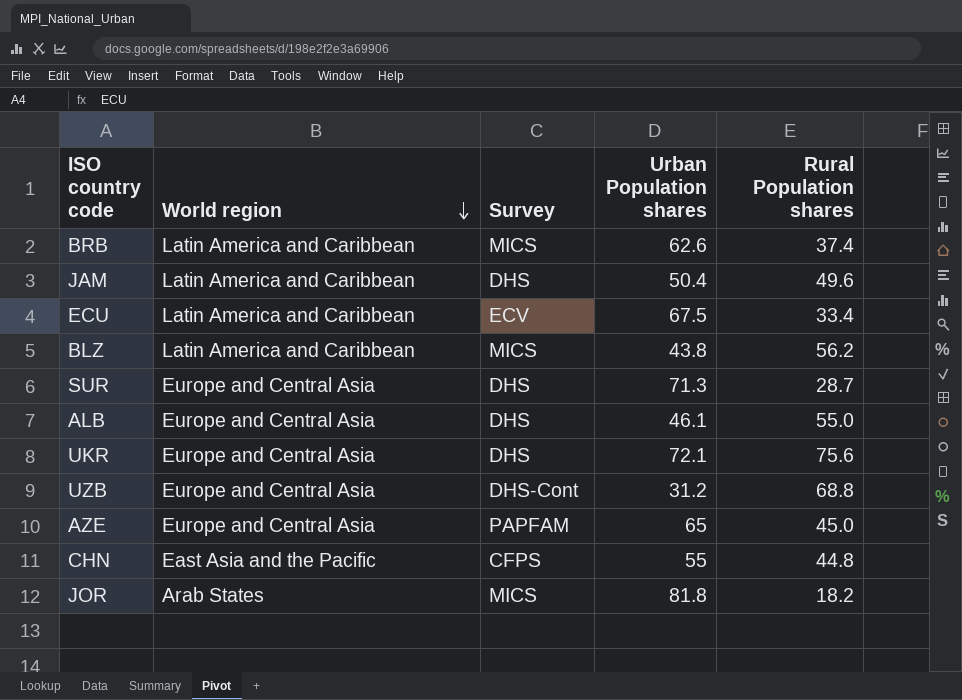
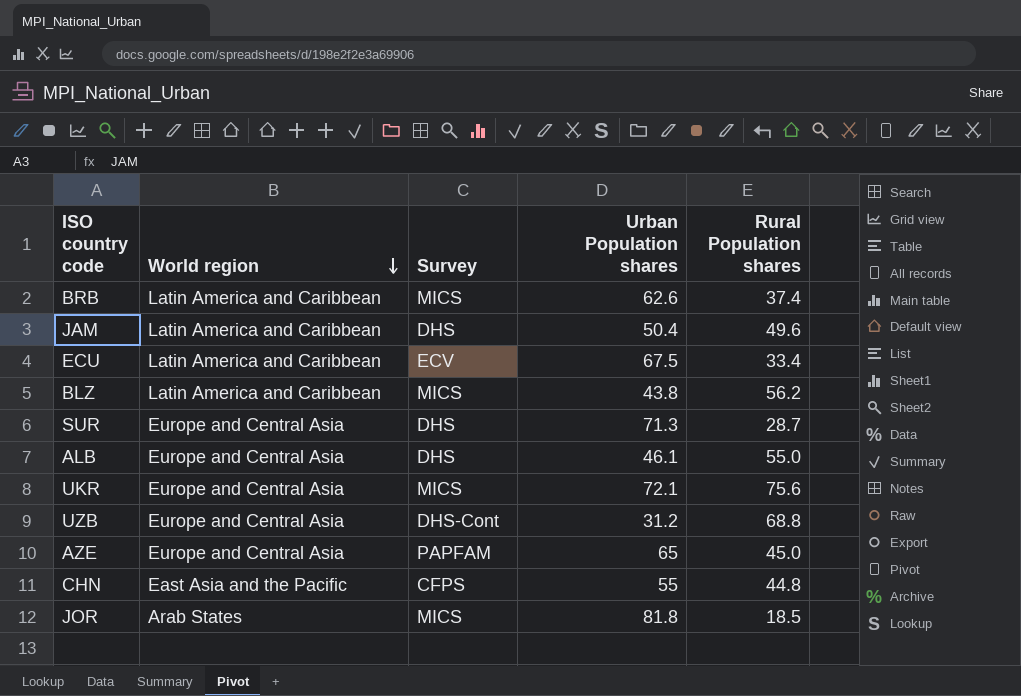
UKR | Survey: DHS -> MICS
JOR | Rural Population shares: 18.2 -> 18.5

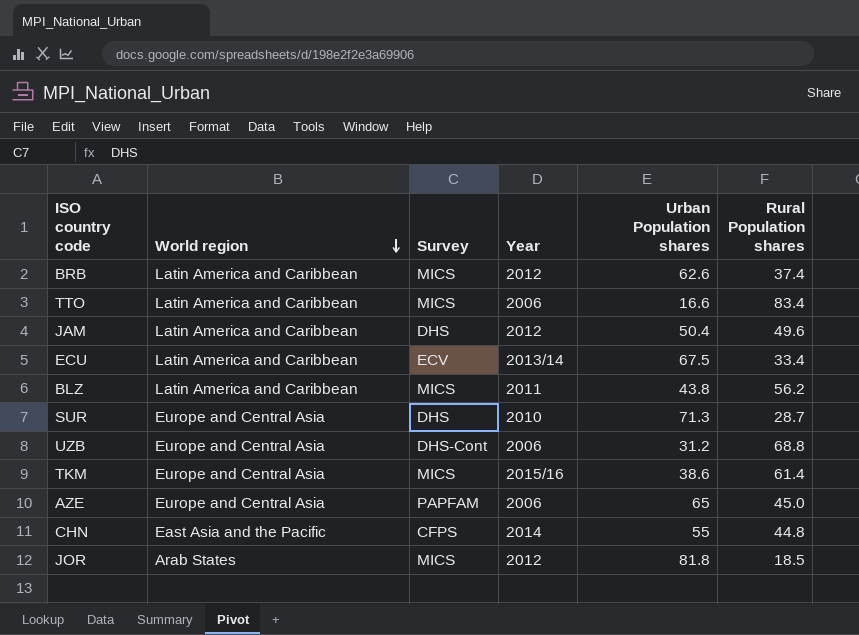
column Year | position: none -> 4
row ALB: Europe and Central Asia | DHS | 46.1 | 55.0 -> none
row UKR: Europe and Central Asia | MICS | 72.1 | 75.6 -> none
row TTO: none -> Latin America and Caribbean | MICS | 2006 | 16.6 | 83.4
row TKM: none -> Europe and Central Asia | MICS | 2015/16 | 38.6 | 61.4

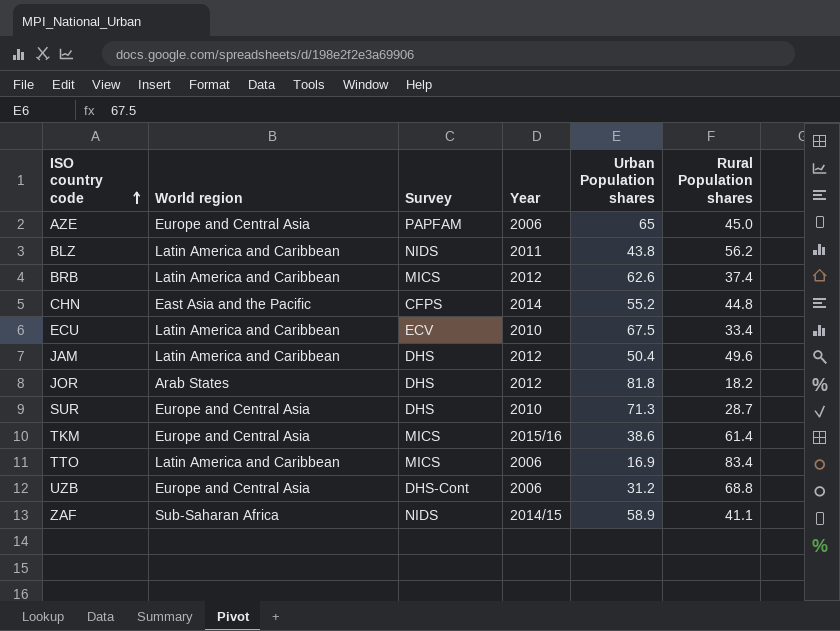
row order: World region descending -> ISO country code ascending
BLZ | Survey: MICS -> NIDS
CHN | Urban Population shares: 55 -> 55.2
ECU | Year: 2013/14 -> 2010
JOR | Survey: MICS -> DHS
JOR | Rural Population shares: 18.5 -> 18.2
TTO | Urban Population shares: 16.6 -> 16.9
row ZAF: none -> Sub-Saharan Africa | NIDS | 2014/15 | 58.9 | 41.1

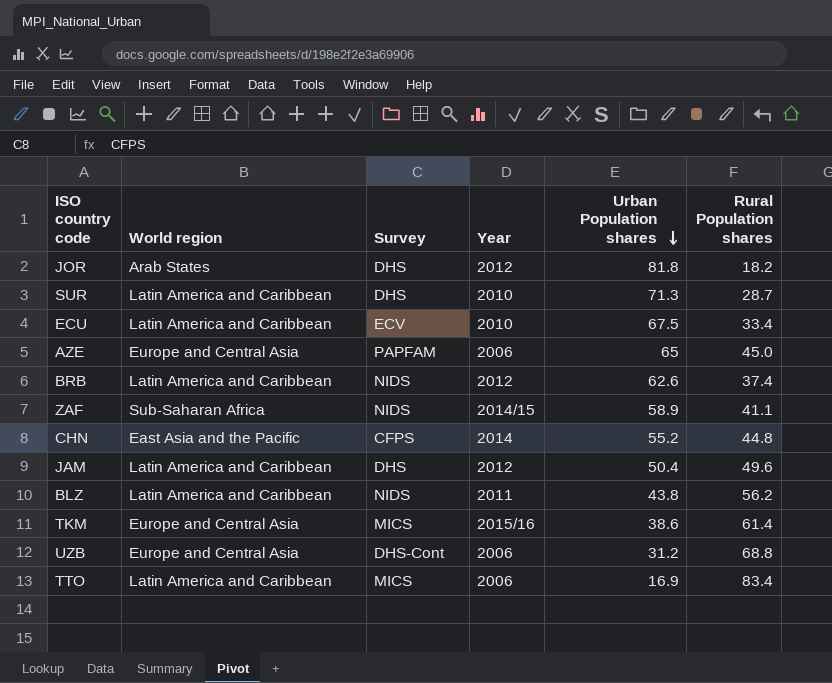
row order: ISO country code ascending -> Urban Population shares descending
SUR | World region: Europe and Central Asia -> Latin America and Caribbean
BRB | Survey: MICS -> NIDS

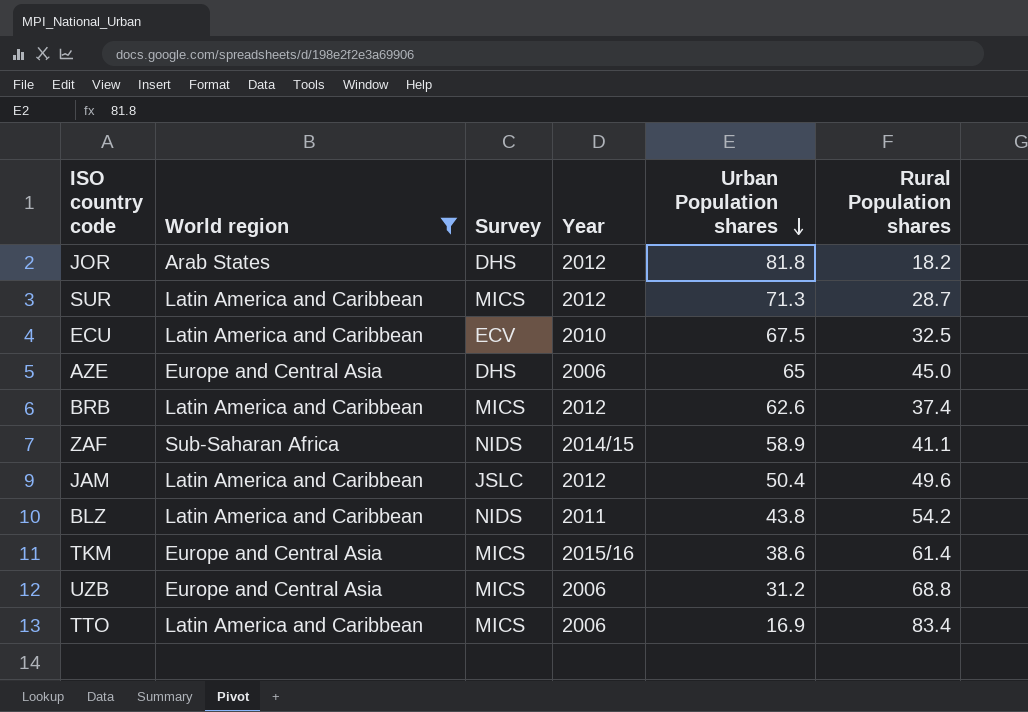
filter: none -> World region != East Asia and the Pacific
SUR | Survey: DHS -> MICS
SUR | Year: 2010 -> 2012
ECU | Rural Population shares: 33.4 -> 32.5
AZE | Survey: PAPFAM -> DHS
BRB | Survey: NIDS -> MICS
JAM | Survey: DHS -> JSLC
BLZ | Rural Population shares: 56.2 -> 54.2
UZB | Survey: DHS-Cont -> MICS

